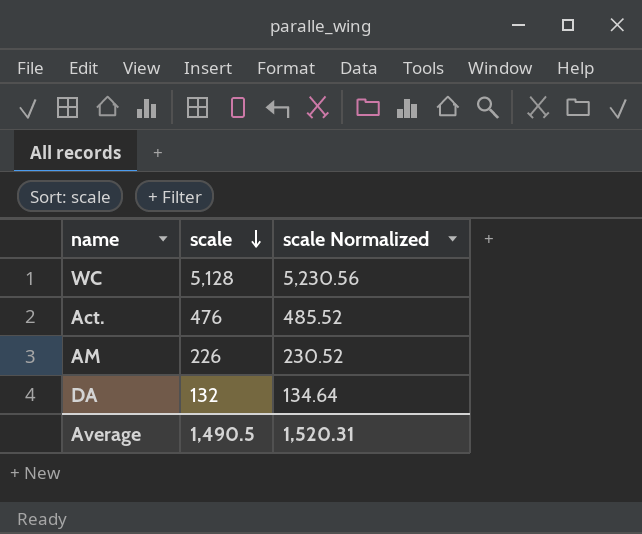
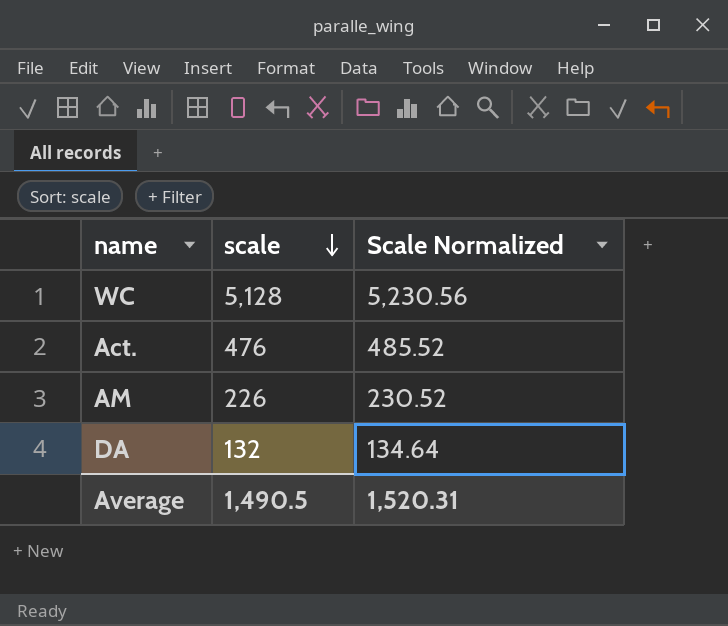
column name: scale Normalized -> Scale Normalized

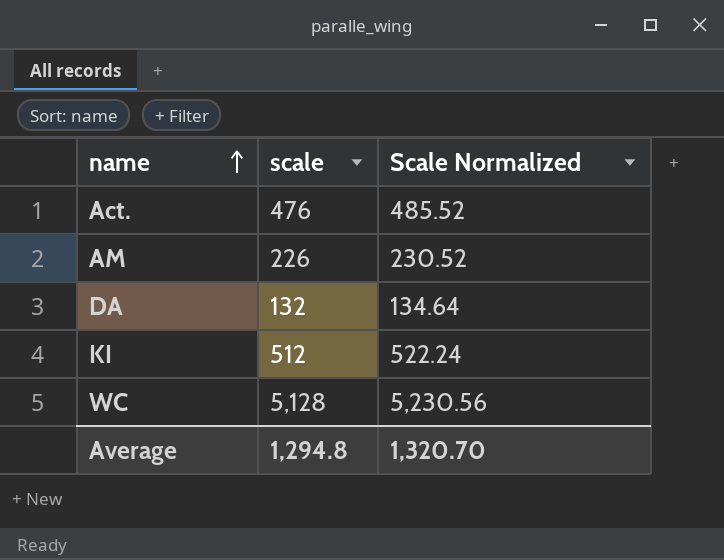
row order: scale descending -> name ascending
row KI: none -> 512 | 522.24
Average | scale: 1,490.5 -> 1,294.8
Average | Scale Normalized: 1,520.31 -> 1,320.70

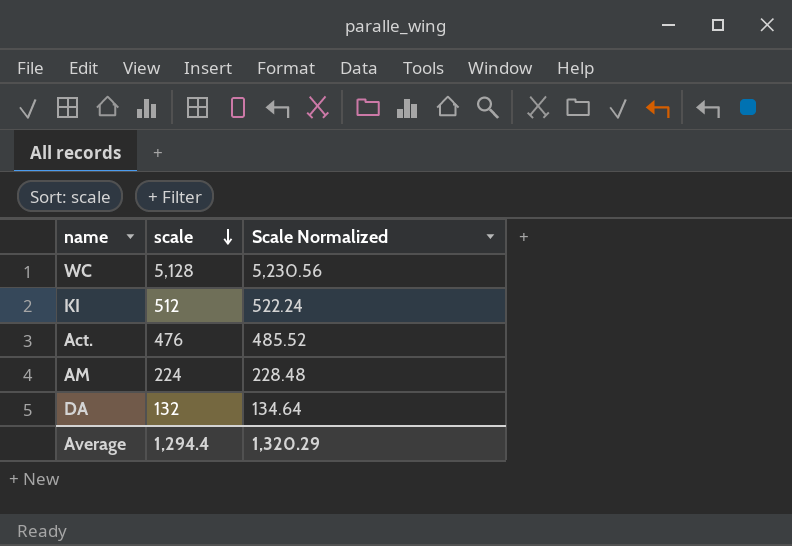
row order: name ascending -> scale descending
AM | scale: 226 -> 224
AM | Scale Normalized: 230.52 -> 228.48
Average | scale: 1,294.8 -> 1,294.4
Average | Scale Normalized: 1,320.70 -> 1,320.29

